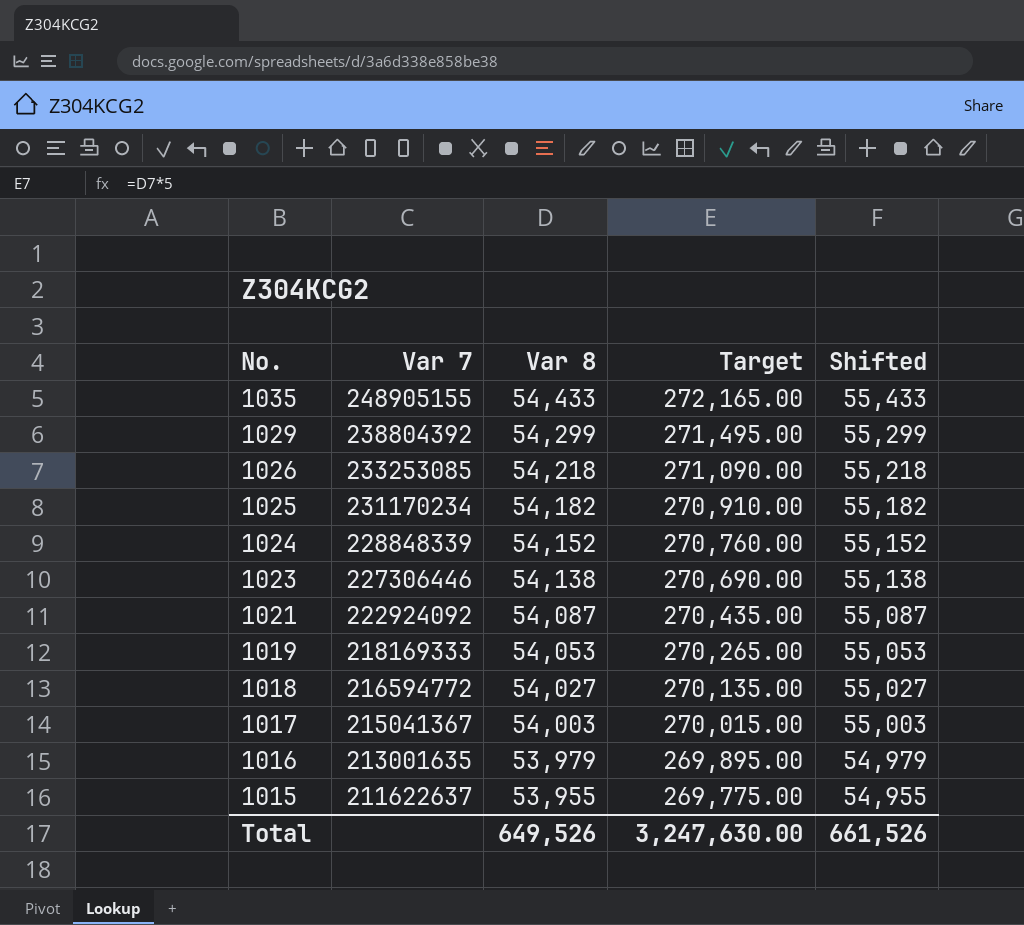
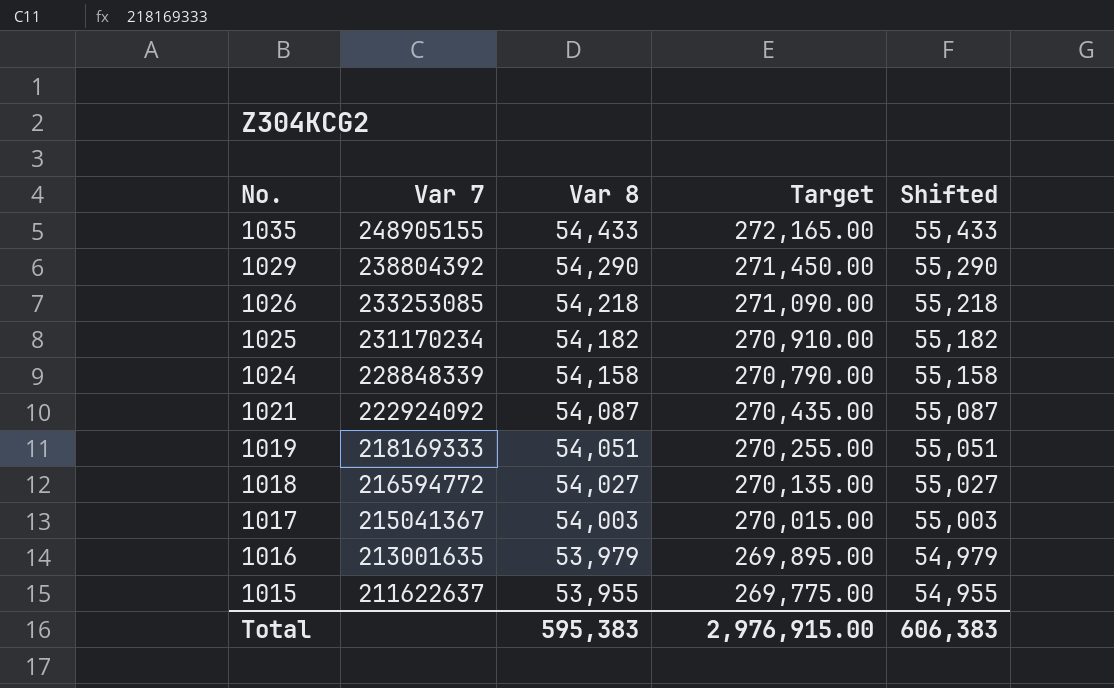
row 1023: 227306446 | 54,138 | 270,690.00 | 55,138 -> none
1029 | Var 8: 54,299 -> 54,290
1029 | Target: 271,495.00 -> 271,450.00
1029 | Shifted: 55,299 -> 55,290
1024 | Var 8: 54,152 -> 54,158
1024 | Target: 270,760.00 -> 270,790.00
1024 | Shifted: 55,152 -> 55,158
1019 | Var 8: 54,053 -> 54,051
1019 | Target: 270,265.00 -> 270,255.00
1019 | Shifted: 55,053 -> 55,051
Total | Var 8: 649,526 -> 595,383
Total | Target: 3,247,630.00 -> 2,976,915.00
Total | Shifted: 661,526 -> 606,383

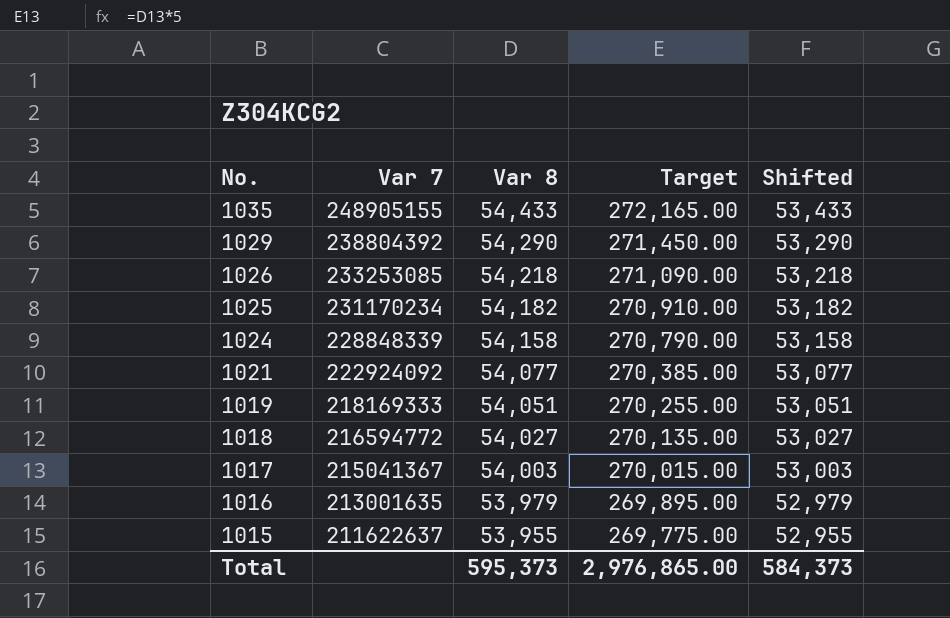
column Shifted | formula: [Var 8] + 1000 -> [Var 8] - 1000
1021 | Var 8: 54,087 -> 54,077
1021 | Target: 270,435.00 -> 270,385.00
Total | Var 8: 595,383 -> 595,373
Total | Target: 2,976,915.00 -> 2,976,865.00
Total | Shifted: 606,383 -> 584,373

